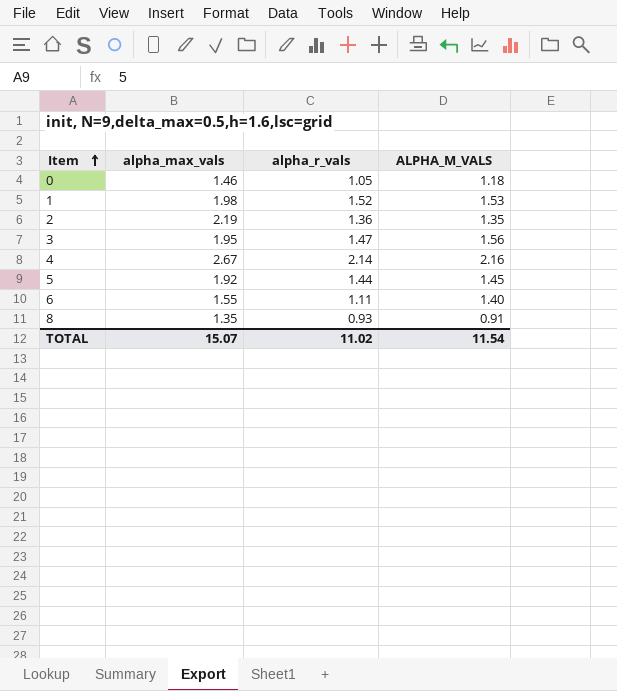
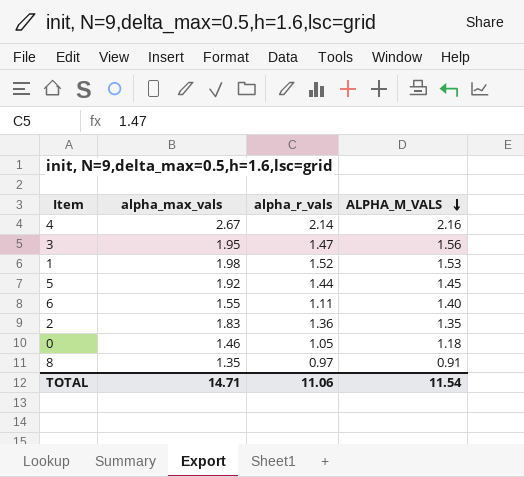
row order: Item ascending -> ALPHA_M_VALS descending
2 | alpha_max_vals: 2.19 -> 1.83
8 | alpha_r_vals: 0.93 -> 0.97
TOTAL | alpha_max_vals: 15.07 -> 14.71
TOTAL | alpha_r_vals: 11.02 -> 11.06

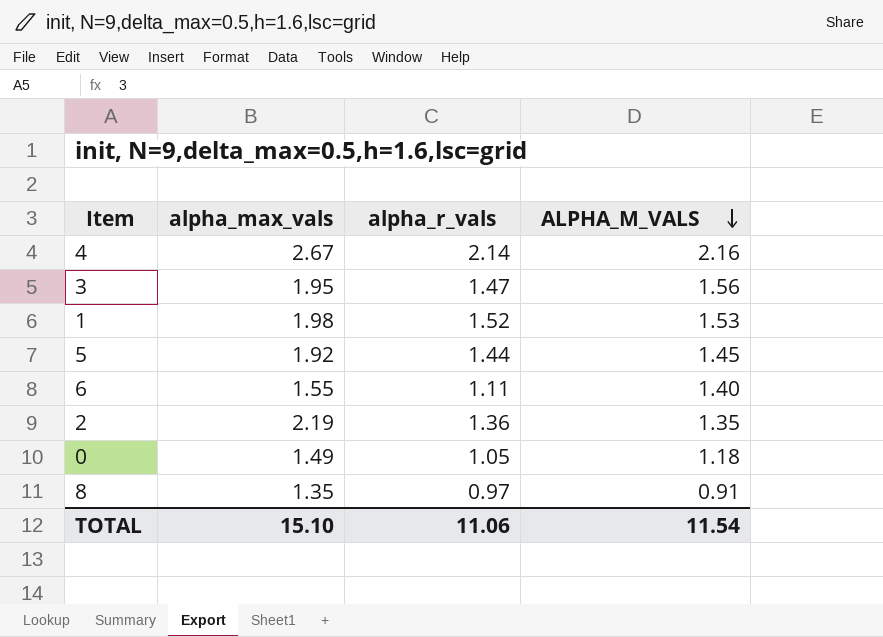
2 | alpha_max_vals: 1.83 -> 2.19
0 | alpha_max_vals: 1.46 -> 1.49
TOTAL | alpha_max_vals: 14.71 -> 15.10

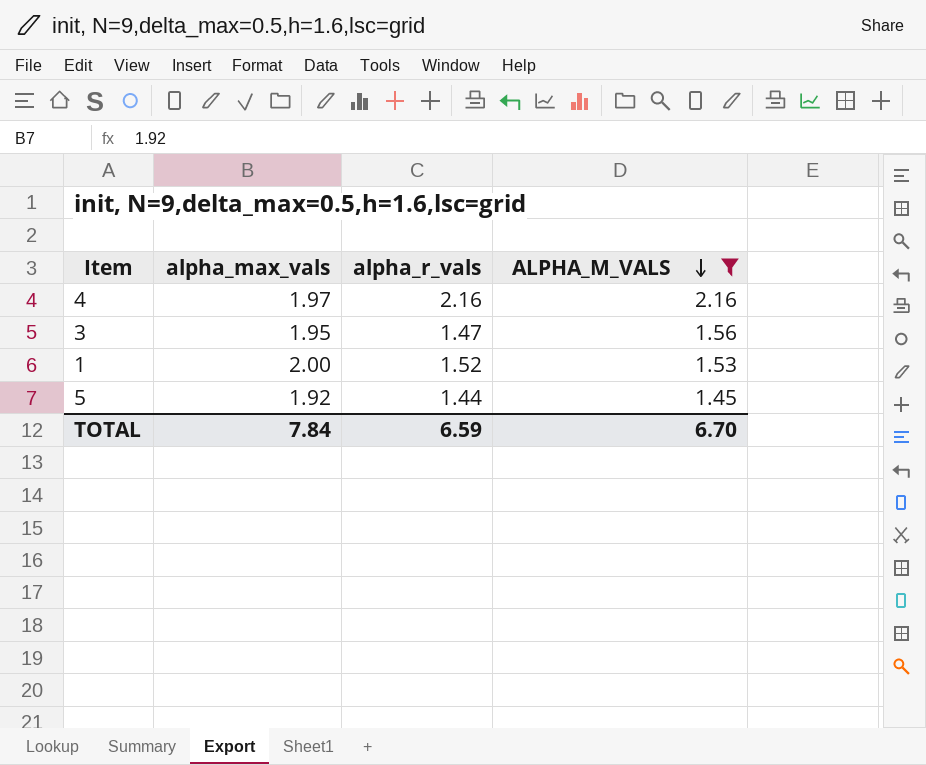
filter: none -> ALPHA_M_VALS >= 1.45
4 | alpha_max_vals: 2.67 -> 1.97
4 | alpha_r_vals: 2.14 -> 2.16
1 | alpha_max_vals: 1.98 -> 2.00
TOTAL | alpha_max_vals: 15.10 -> 7.84
TOTAL | alpha_r_vals: 11.06 -> 6.59
TOTAL | ALPHA_M_VALS: 11.54 -> 6.70

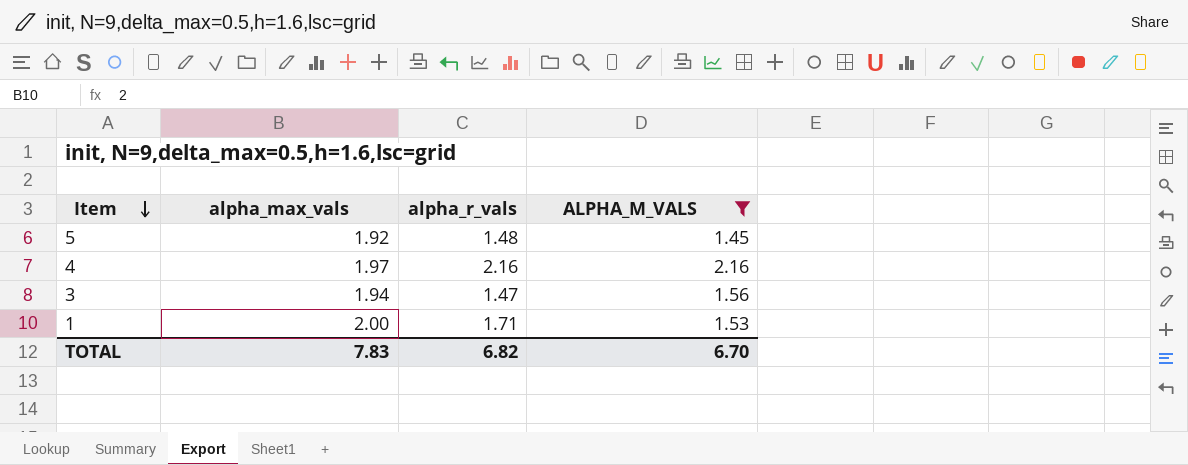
row order: ALPHA_M_VALS descending -> Item descending
5 | alpha_r_vals: 1.44 -> 1.48
3 | alpha_max_vals: 1.95 -> 1.94
1 | alpha_r_vals: 1.52 -> 1.71
TOTAL | alpha_max_vals: 7.84 -> 7.83
TOTAL | alpha_r_vals: 6.59 -> 6.82

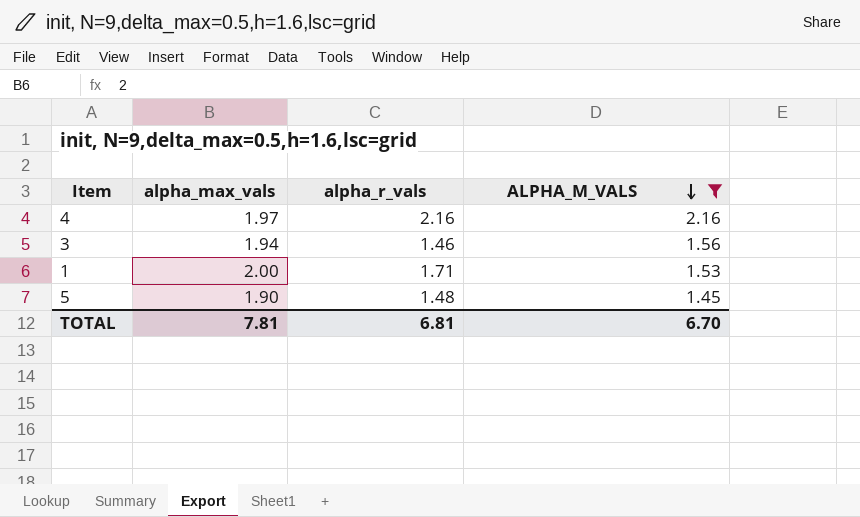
row order: Item descending -> ALPHA_M_VALS descending
3 | alpha_r_vals: 1.47 -> 1.46
5 | alpha_max_vals: 1.92 -> 1.90
TOTAL | alpha_max_vals: 7.83 -> 7.81
TOTAL | alpha_r_vals: 6.82 -> 6.81

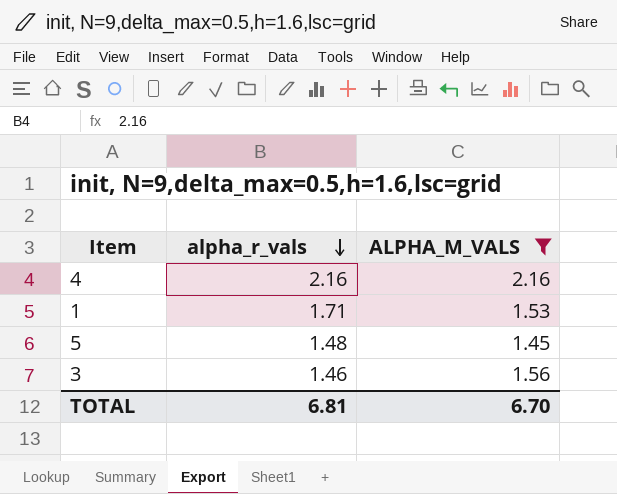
row order: ALPHA_M_VALS descending -> alpha_r_vals descending
column alpha_max_vals | position: 2 -> none

